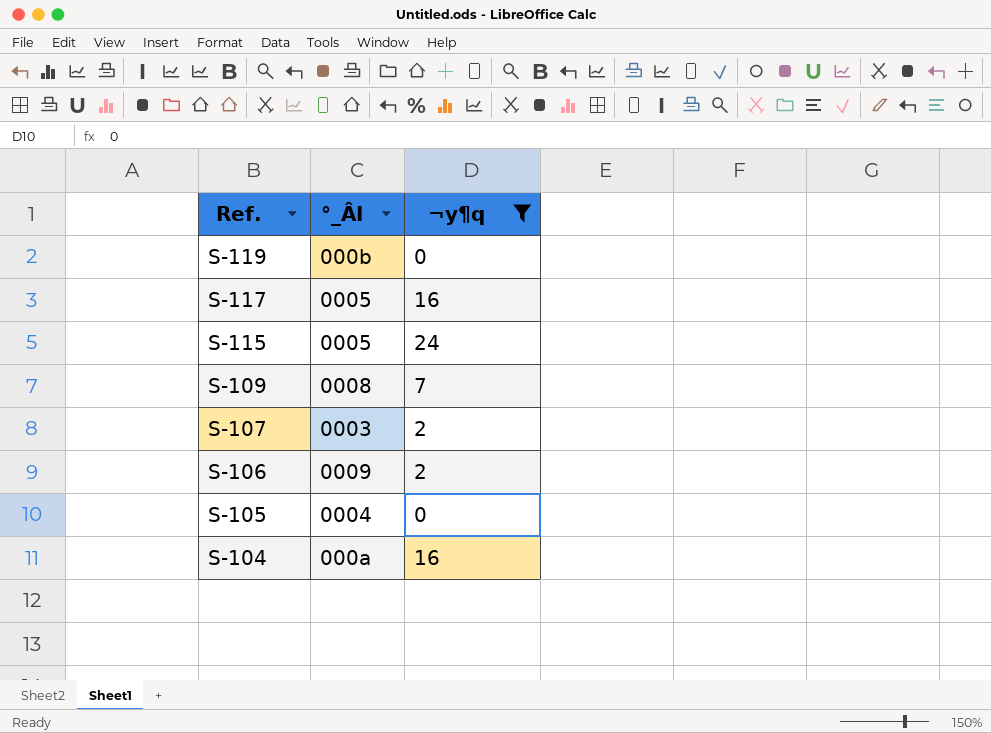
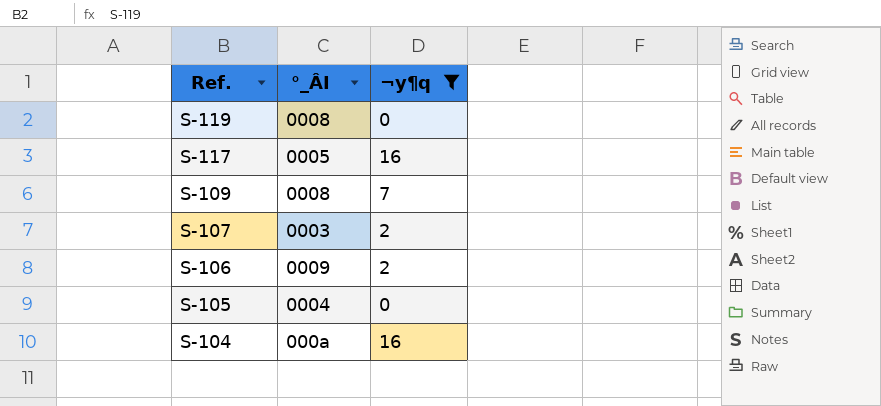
row S-115: 0005 | 24 -> none
S-119 | °_ÂI: 000b -> 0008

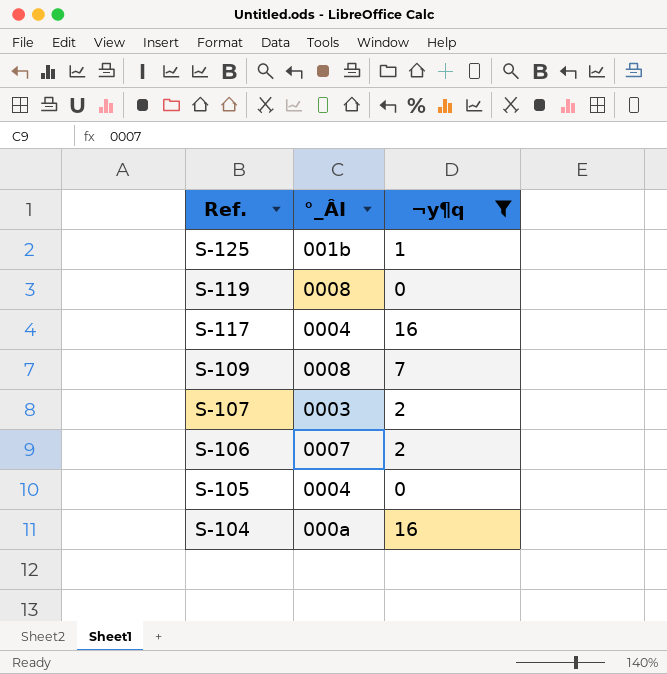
row S-125: none -> 001b | 1
S-117 | °_ÂI: 0005 -> 0004
S-106 | °_ÂI: 0009 -> 0007

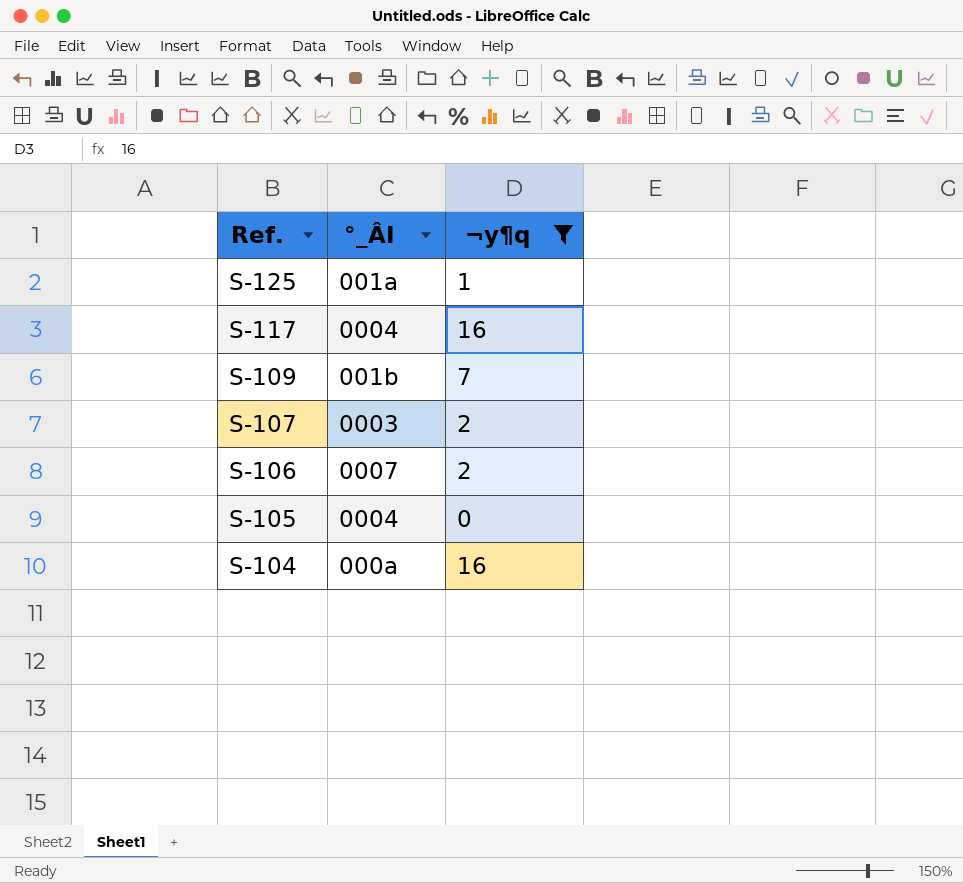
row S-119: 0008 | 0 -> none
S-125 | °_ÂI: 001b -> 001a
S-109 | °_ÂI: 0008 -> 001b

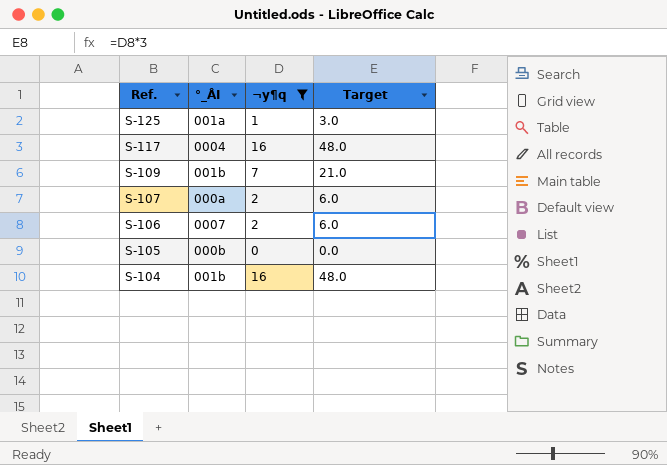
column Target | formula: none -> [¬y¶q] * 3
S-107 | °_ÂI: 0003 -> 000a
S-105 | °_ÂI: 0004 -> 000b
S-104 | °_ÂI: 000a -> 001b

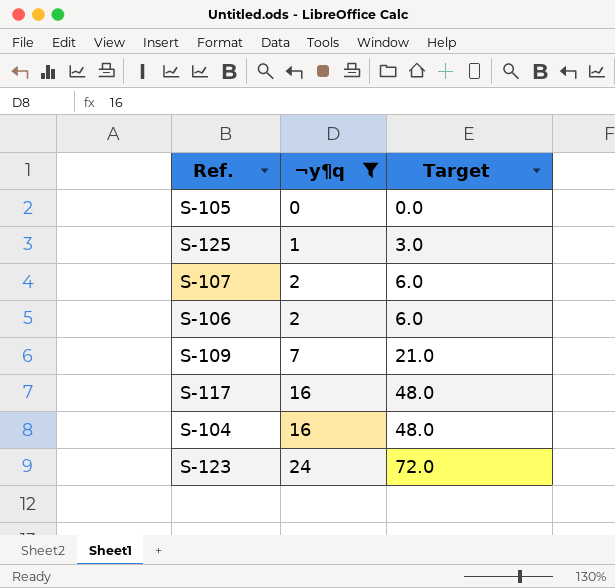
row order: Ref. descending -> ¬y¶q ascending
column °_ÂI | position: 2 -> none
row S-123: none -> 24 | 72.0

